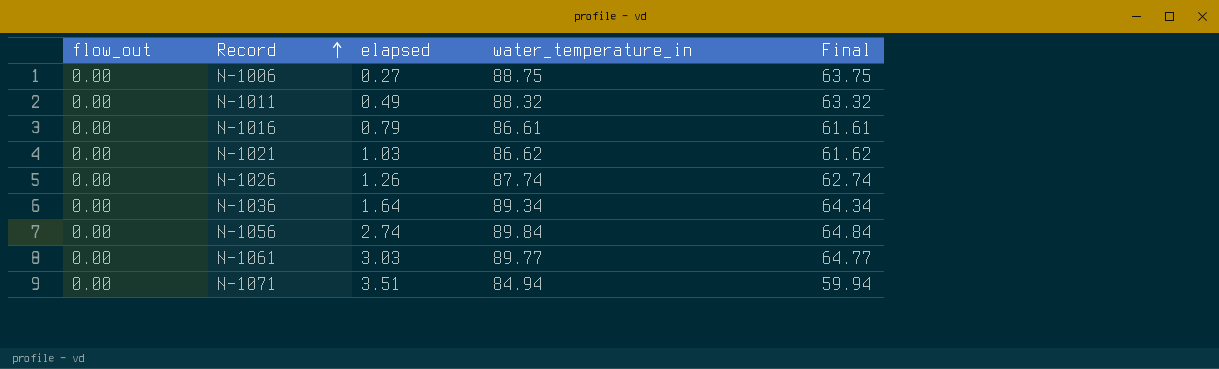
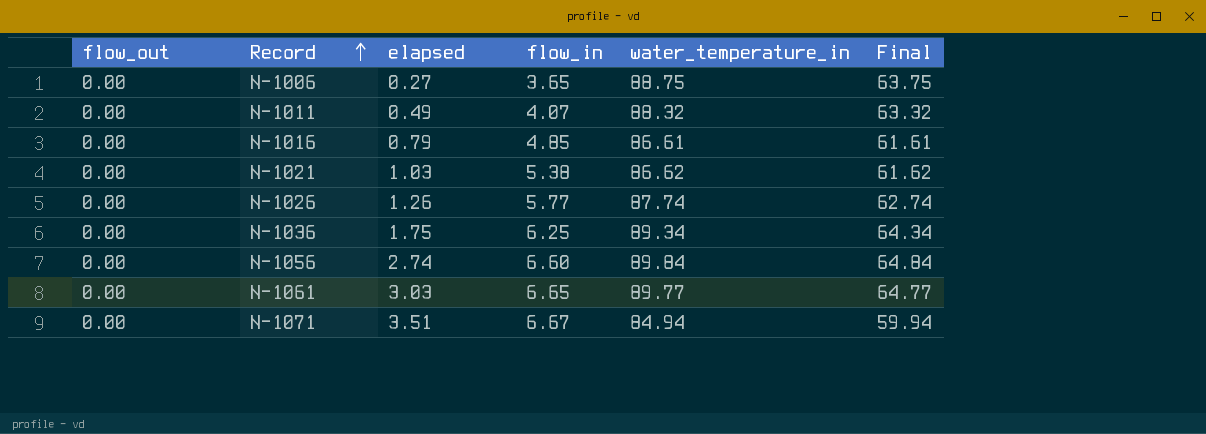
column flow_in | position: none -> 4
N-1036 | elapsed: 1.64 -> 1.75

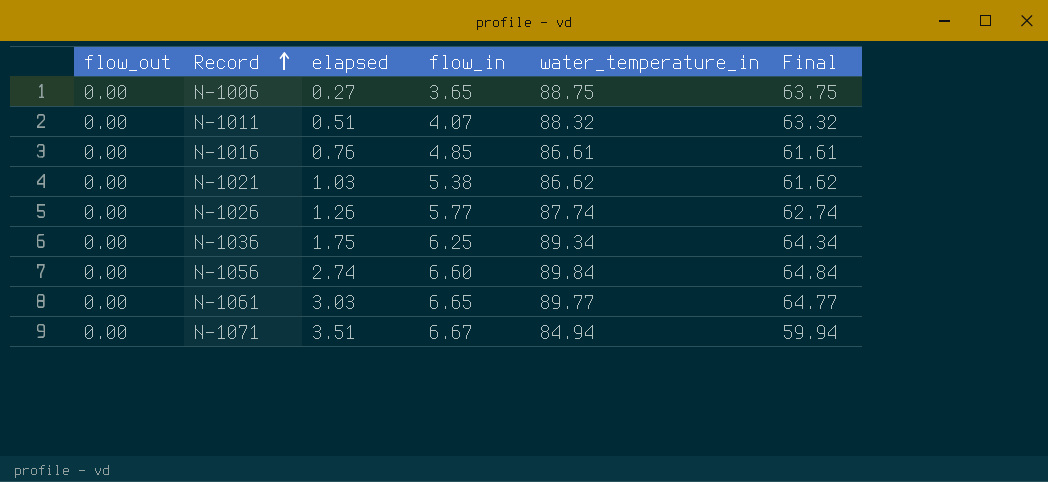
N-1011 | elapsed: 0.49 -> 0.51
N-1016 | elapsed: 0.79 -> 0.76

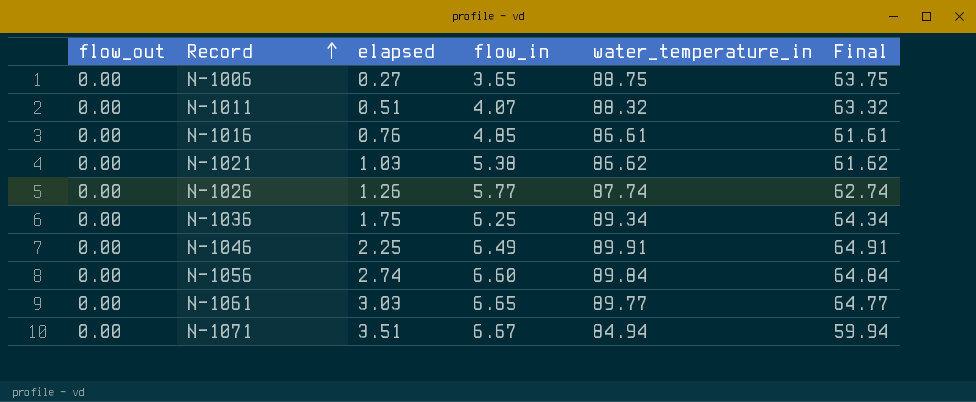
row N-1046: none -> 0.00 | 2.25 | 6.49 | 89.91 | 64.91

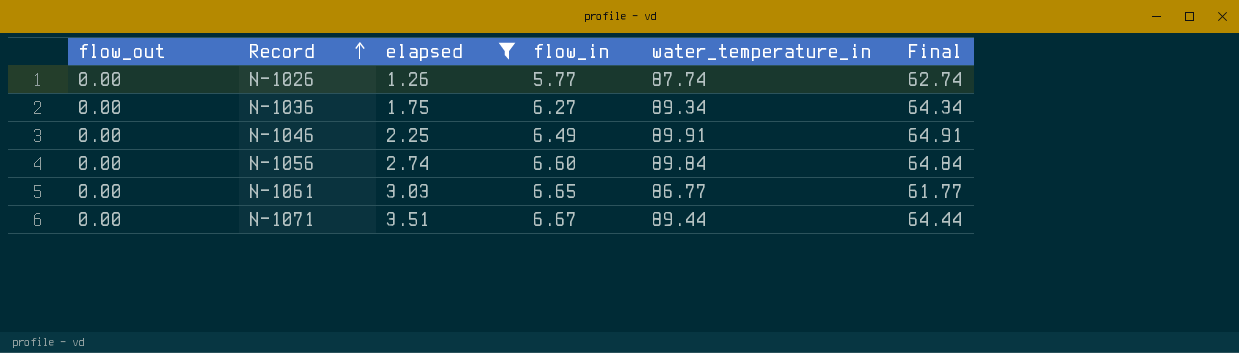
filter: none -> elapsed >= 1.26
N-1036 | flow_in: 6.25 -> 6.27
N-1061 | water_temperature_in: 89.77 -> 86.77
N-1061 | Final: 64.77 -> 61.77
N-1071 | water_temperature_in: 84.94 -> 89.44
N-1071 | Final: 59.94 -> 64.44

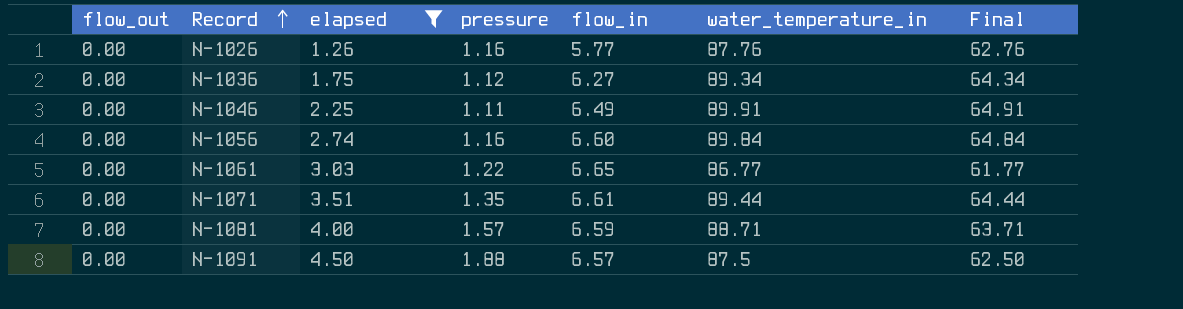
column pressure | position: none -> 4
N-1026 | water_temperature_in: 87.74 -> 87.76
N-1026 | Final: 62.74 -> 62.76
N-1071 | flow_in: 6.67 -> 6.61
row N-1081: none -> 0.00 | 4.00 | 1.57 | 6.59 | 88.71 | 63.71
row N-1091: none -> 0.00 | 4.50 | 1.88 | 6.57 | 87.5 | 62.50

